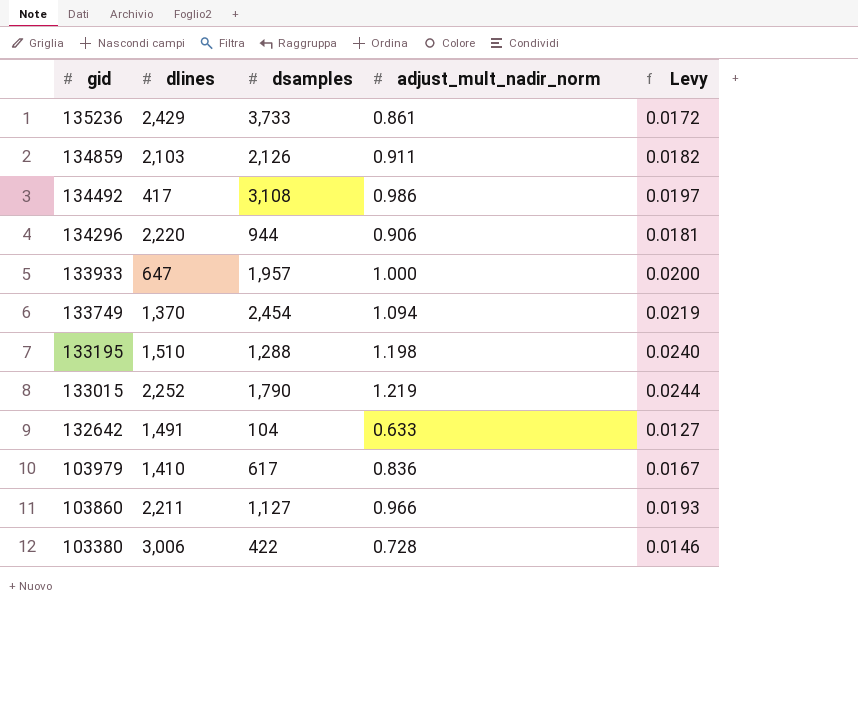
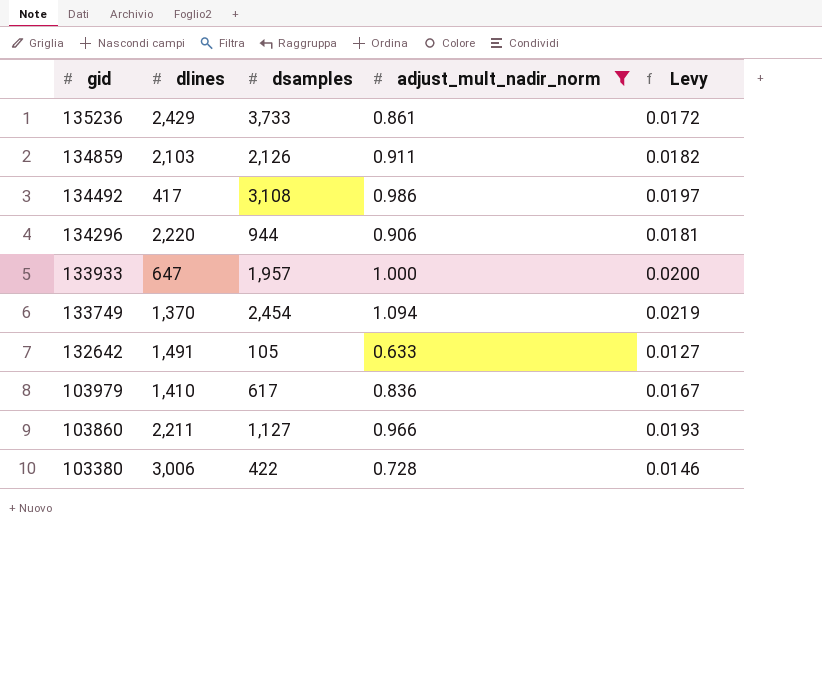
filter: none -> adjust_mult_nadir_norm <= 1.094
132642 | dsamples: 104 -> 105

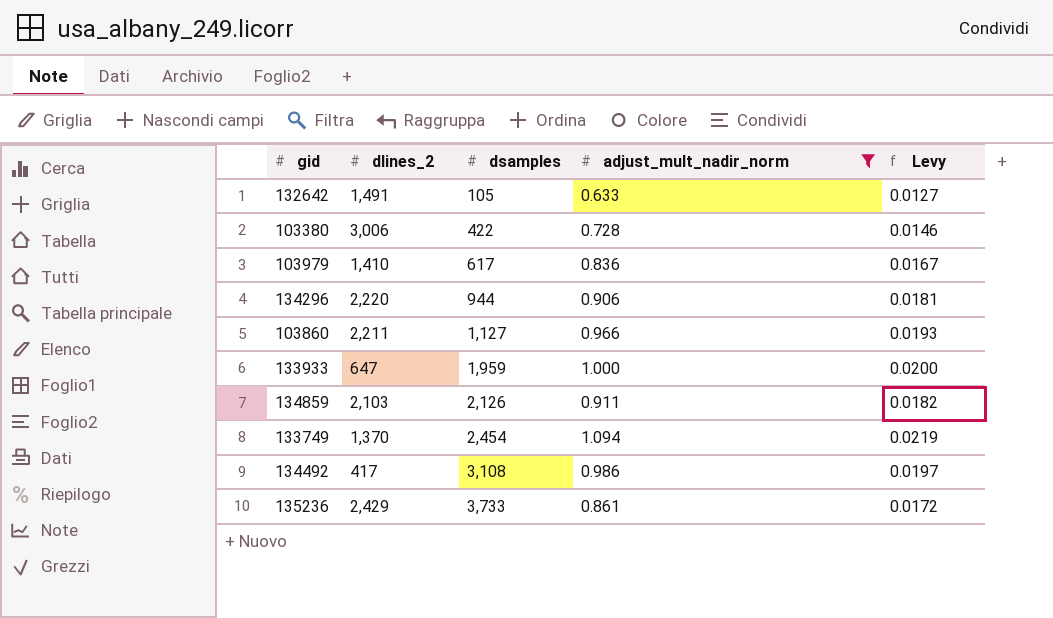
row order: gid descending -> dsamples ascending
column name: dlines -> dlines_2
133933 | dsamples: 1,957 -> 1,959

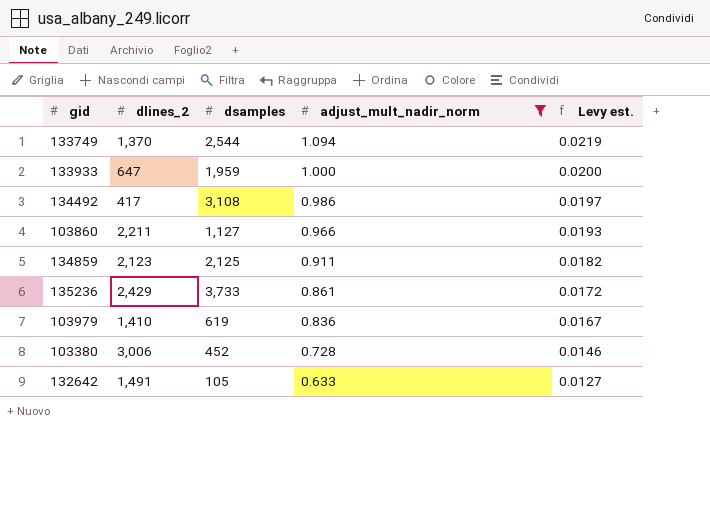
row order: dsamples ascending -> adjust_mult_nadir_norm descending
column name: Levy -> Levy est.
row 134296: 2,220 | 944 | 0.906 | 0.0181 -> none
133749 | dsamples: 2,454 -> 2,544
134859 | dlines_2: 2,103 -> 2,123
134859 | dsamples: 2,126 -> 2,125
103979 | dsamples: 617 -> 619
103380 | dsamples: 422 -> 452

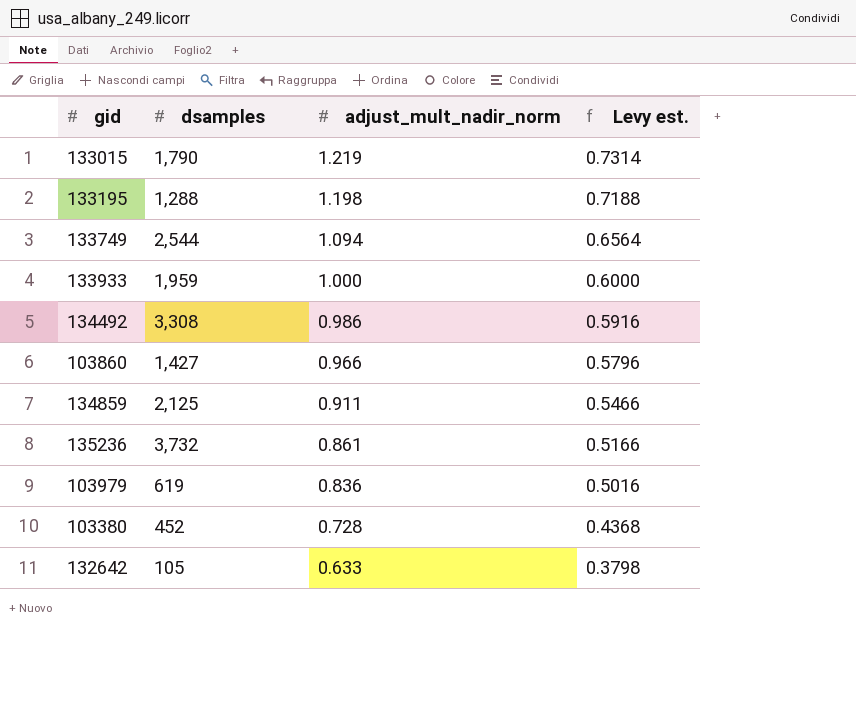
filter: adjust_mult_nadir_norm <= 1.094 -> none
column dlines_2 | position: 2 -> none
column Levy est. | formula: [adjust_mult_nadir_norm] * 0.02 -> [adjust_mult_nadir_norm] * 0.6
134492 | dsamples: 3,108 -> 3,308
103860 | dsamples: 1,127 -> 1,427
135236 | dsamples: 3,733 -> 3,732

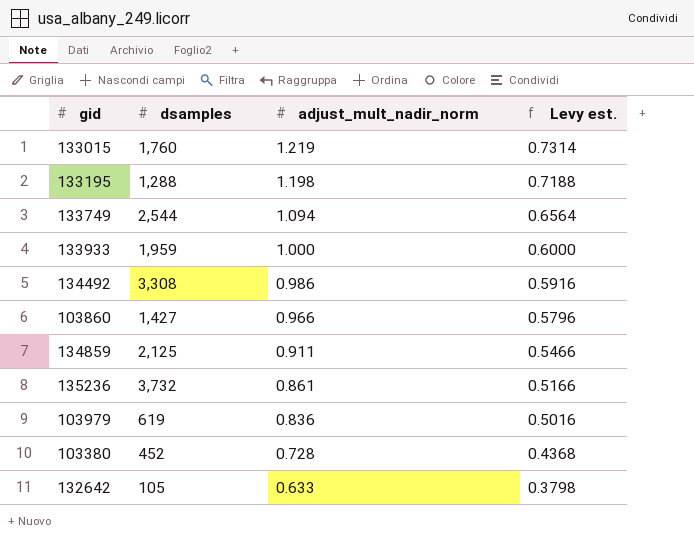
133015 | dsamples: 1,790 -> 1,760

